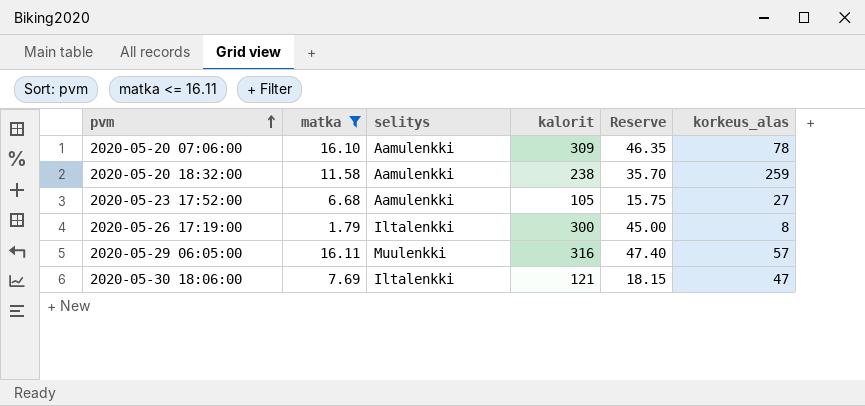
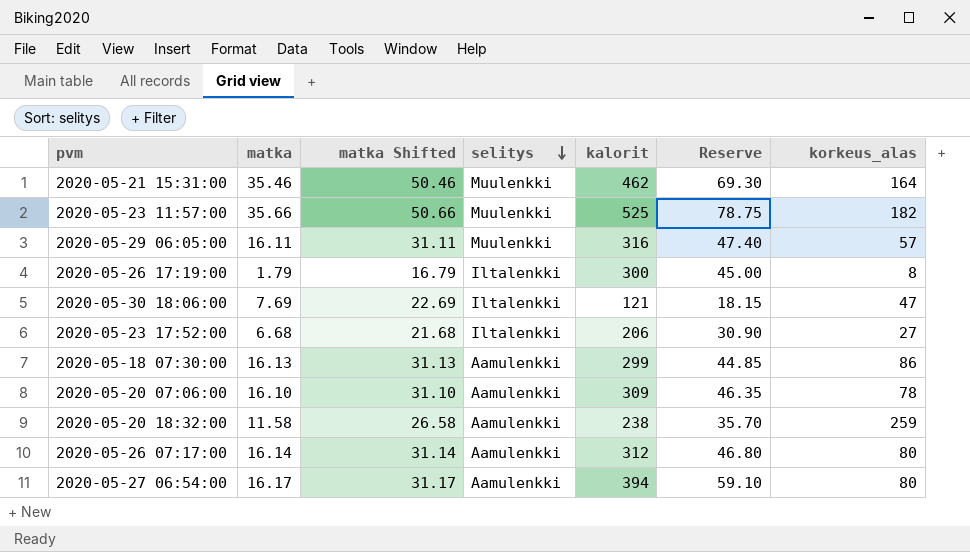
filter: matka <= 16.11 -> none
row order: pvm ascending -> selitys descending
column matka Shifted | formula: none -> [matka] + 15
2020-05-23 17:52:00 | selitys: Aamulenkki -> Iltalenkki
2020-05-23 17:52:00 | kalorit: 105 -> 206
2020-05-23 17:52:00 | Reserve: 15.75 -> 30.90

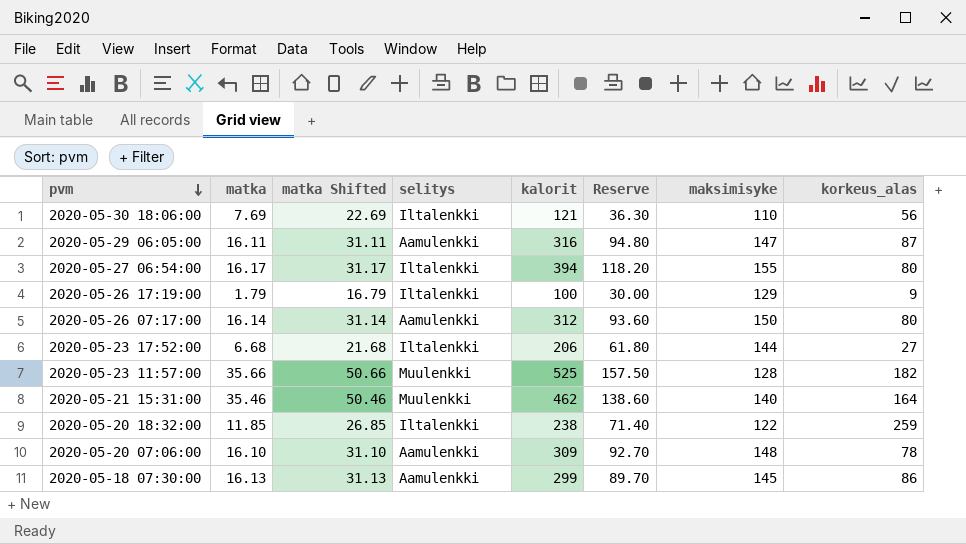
row order: selitys descending -> pvm descending
column Reserve | formula: [kalorit] * 0.15 -> [kalorit] * 0.3
column maksimisyke | position: none -> 7
2020-05-30 18:06:00 | korkeus_alas: 47 -> 56
2020-05-29 06:05:00 | selitys: Muulenkki -> Aamulenkki
2020-05-29 06:05:00 | korkeus_alas: 57 -> 87
2020-05-27 06:54:00 | selitys: Aamulenkki -> Iltalenkki
2020-05-26 17:19:00 | kalorit: 300 -> 100
2020-05-26 17:19:00 | korkeus_alas: 8 -> 9
2020-05-20 18:32:00 | matka: 11.58 -> 11.85
2020-05-20 18:32:00 | matka Shifted: 26.58 -> 26.85
2020-05-20 18:32:00 | selitys: Aamulenkki -> Iltalenkki

